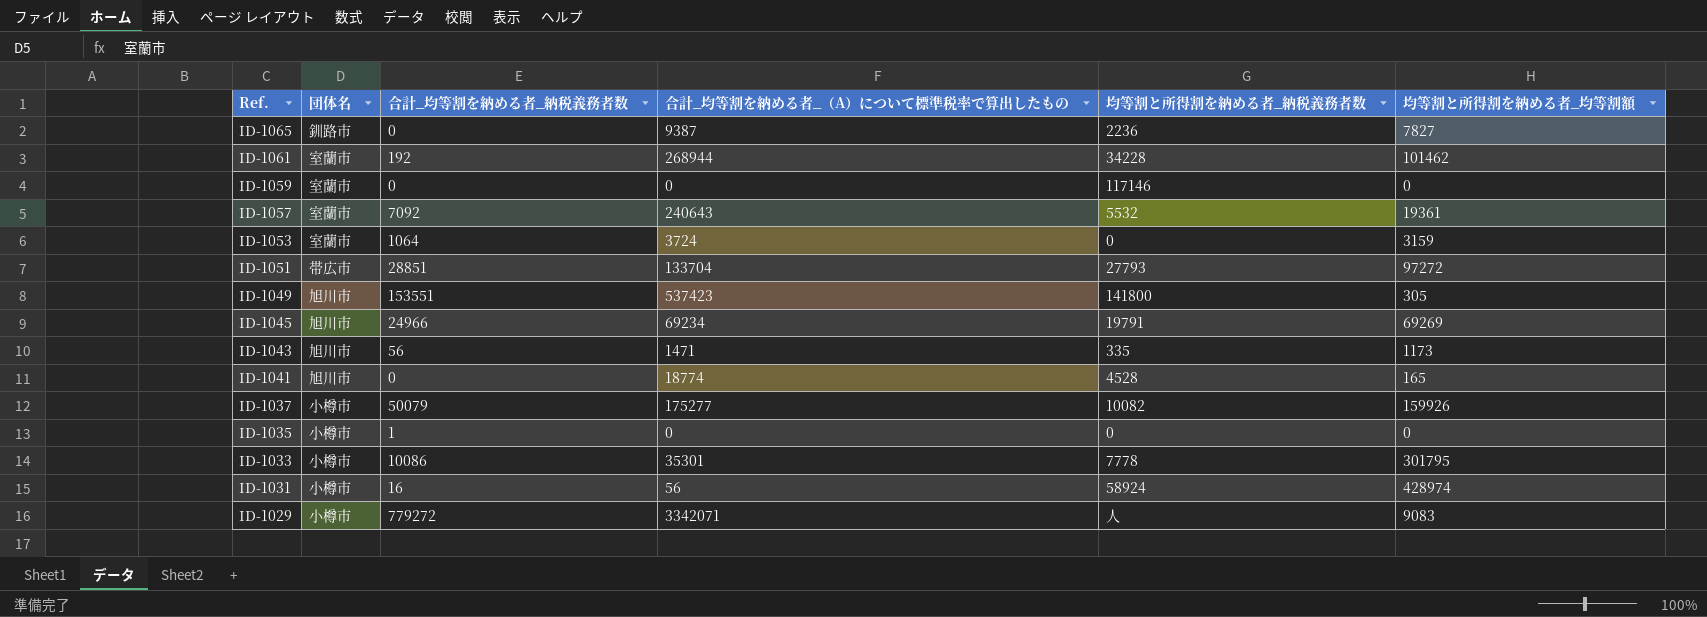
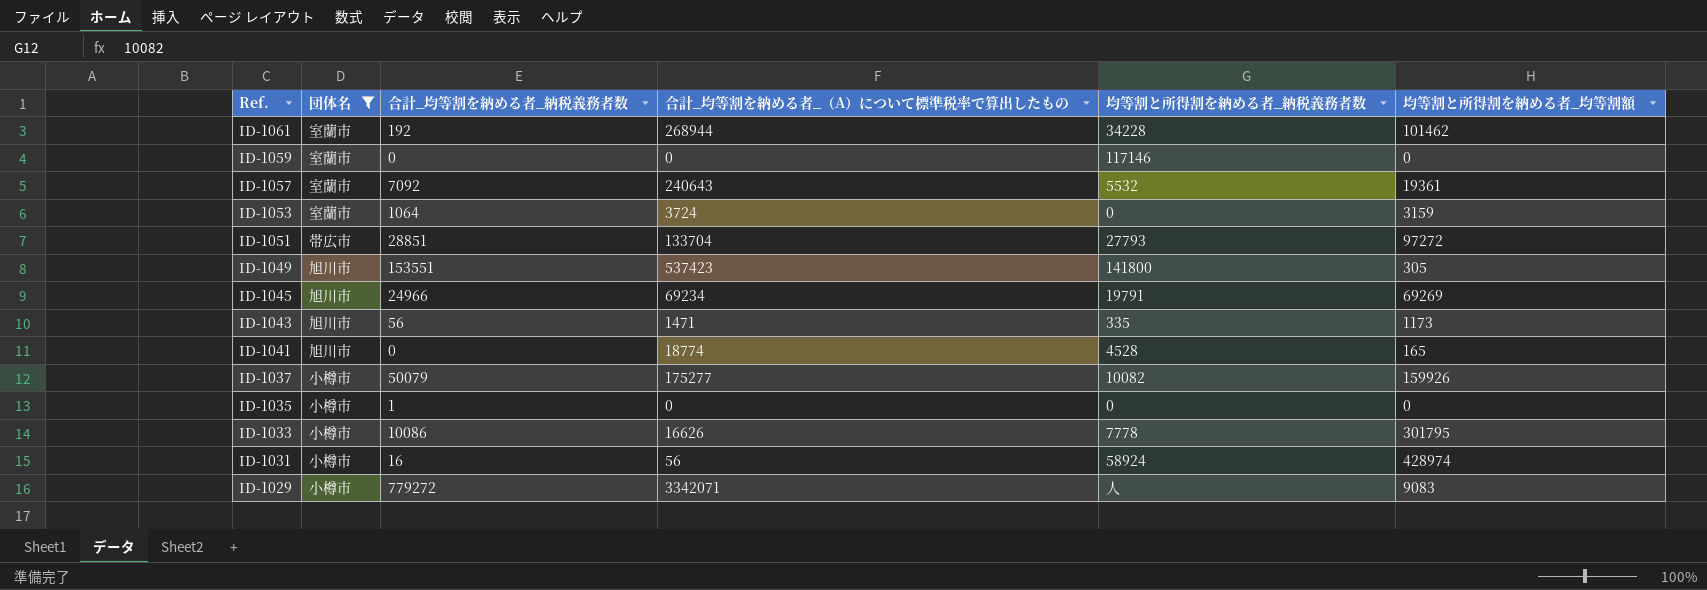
filter: none -> 団体名 != 釧路市
ID-1033 | 合計_均等割を納める者_（A）について標準税率で算出したもの: 35301 -> 16626

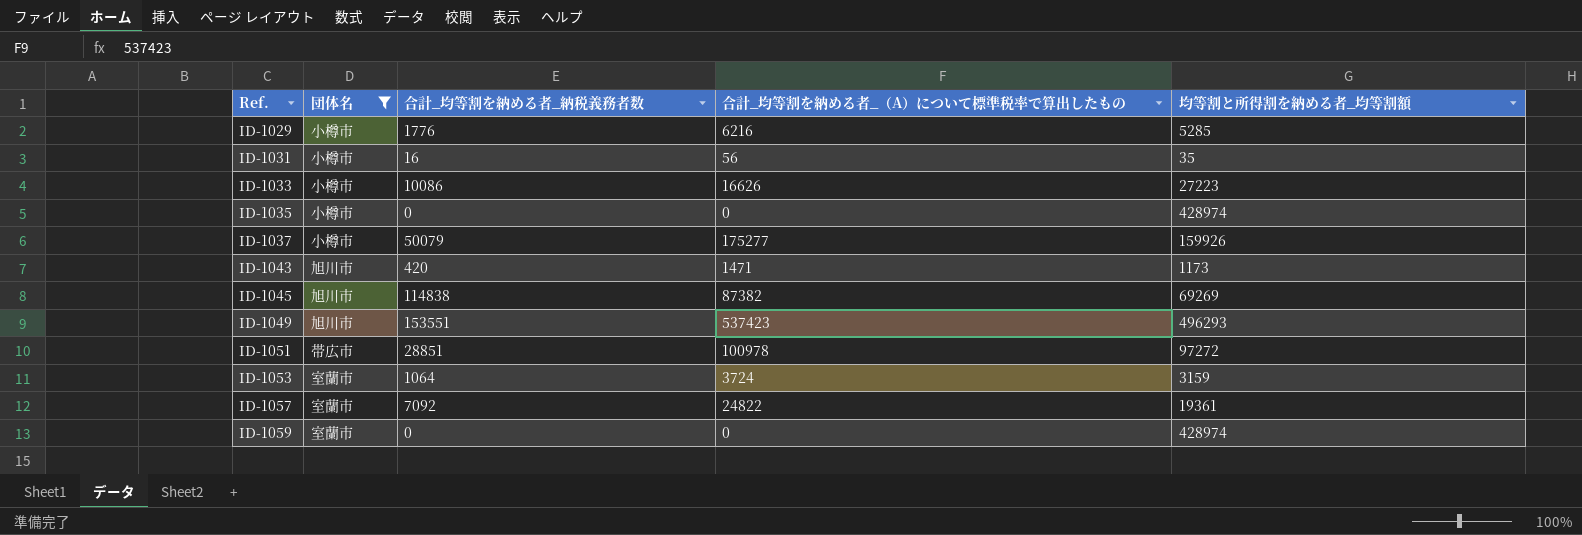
row order: Ref. descending -> Ref. ascending
column 均等割と所得割を納める者_納税義務者数 | position: 5 -> none
row ID-1061: 室蘭市 | 192 | 268944 | 34228 | 101462 -> none
row ID-1041: 旭川市 | 0 | 18774 | 4528 | 165 -> none
ID-1029 | 合計_均等割を納める者_納税義務者数: 779272 -> 1776
ID-1029 | 合計_均等割を納める者_（A）について標準税率で算出したもの: 3342071 -> 6216
ID-1029 | 均等割と所得割を納める者_均等割額: 9083 -> 5285
ID-1031 | 均等割と所得割を納める者_均等割額: 428974 -> 35
ID-1033 | 均等割と所得割を納める者_均等割額: 301795 -> 27223
ID-1035 | 合計_均等割を納める者_納税義務者数: 1 -> 0
ID-1035 | 均等割と所得割を納める者_均等割額: 0 -> 428974
ID-1043 | 合計_均等割を納める者_納税義務者数: 56 -> 420
ID-1045 | 合計_均等割を納める者_納税義務者数: 24966 -> 114838
ID-1045 | 合計_均等割を納める者_（A）について標準税率で算出したもの: 69234 -> 87382
ID-1049 | 均等割と所得割を納める者_均等割額: 305 -> 496293
ID-1051 | 合計_均等割を納める者_（A）について標準税率で算出したもの: 133704 -> 100978
ID-1057 | 合計_均等割を納める者_（A）について標準税率で算出したもの: 240643 -> 24822
ID-1059 | 均等割と所得割を納める者_均等割額: 0 -> 428974

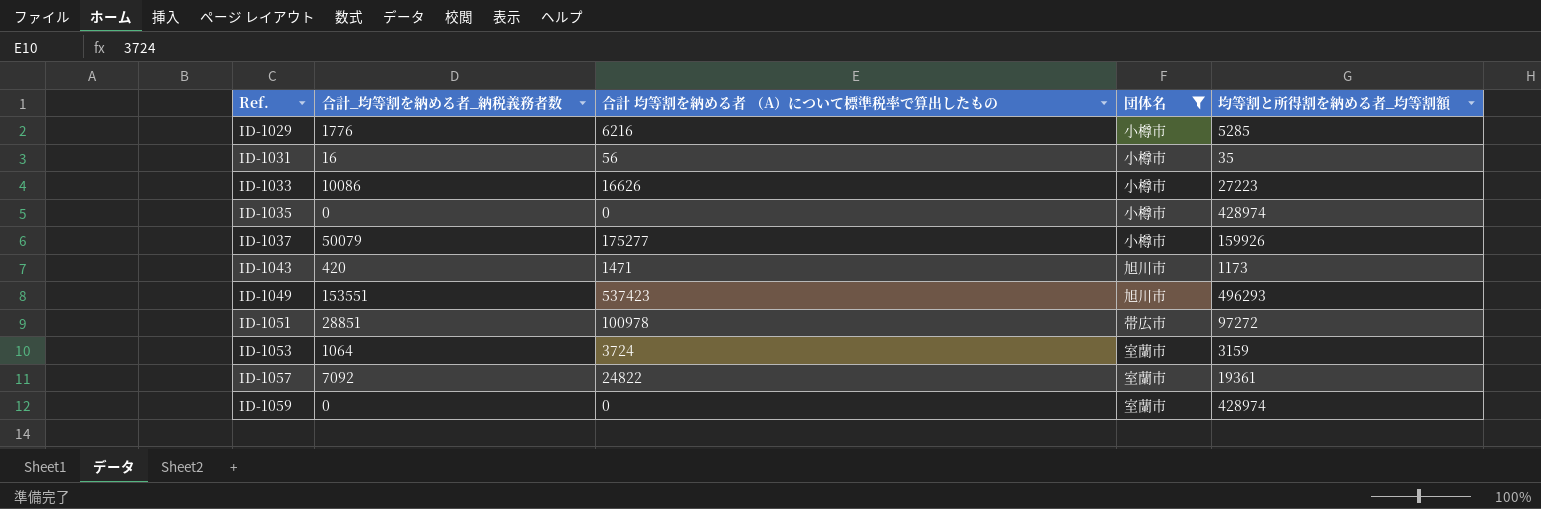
column name: 合計_均等割を納める者_（A）について標準税率で算出したもの -> 合計 均等割を納める者 （A）について標準税率で算出したもの
column 団体名 | position: 2 -> 4
row ID-1045: 旭川市 | 114838 | 87382 | 69269 -> none

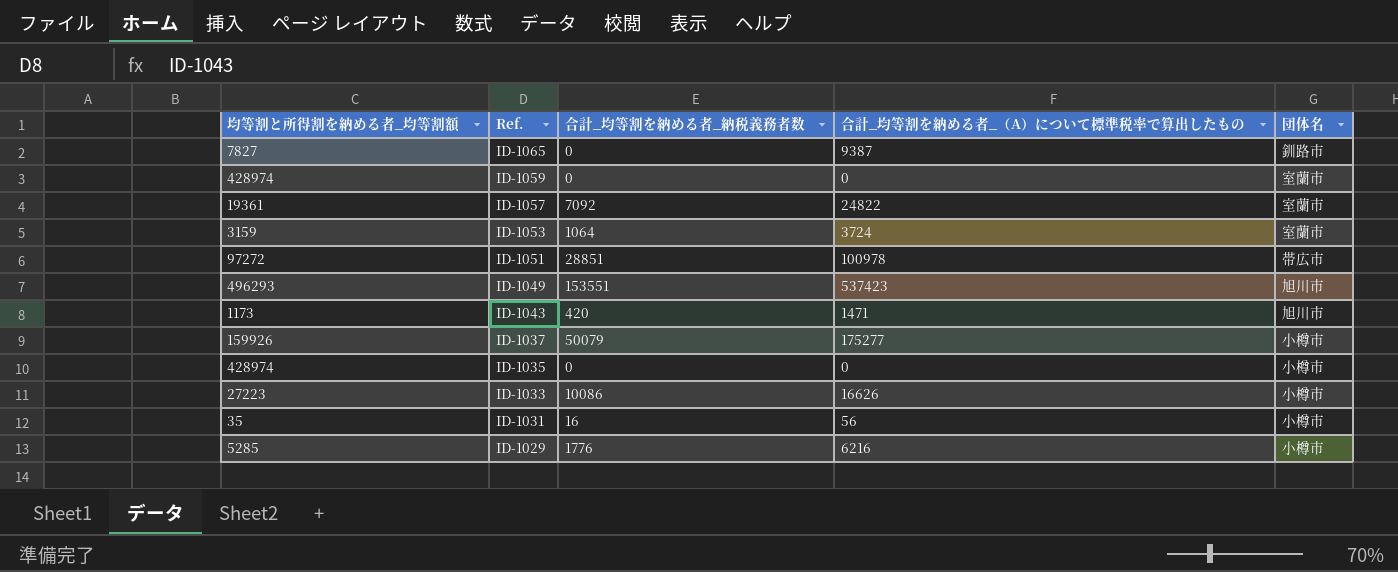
filter: 団体名 != 釧路市 -> none
row order: Ref. ascending -> Ref. descending
column 均等割と所得割を納める者_均等割額 | position: 5 -> 1
column name: 合計 均等割を納める者 （A）について標準税率で算出したもの -> 合計_均等割を納める者_（A）について標準税率で算出したもの

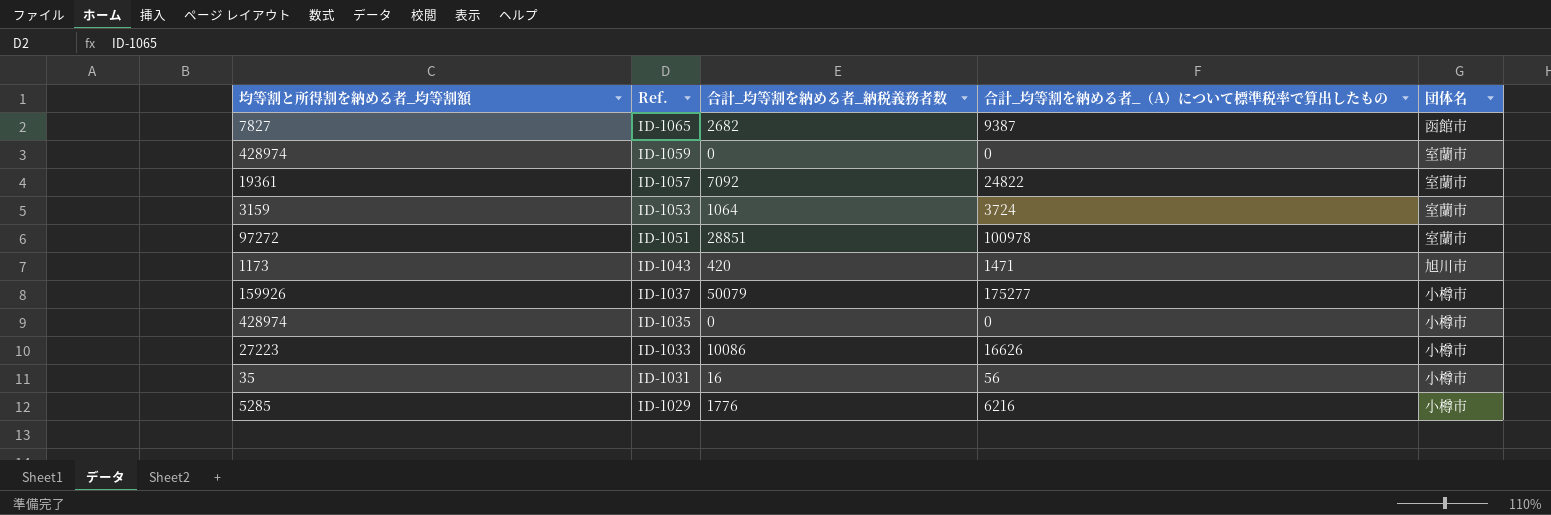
row ID-1049: 496293 | 153551 | 537423 | 旭川市 -> none
ID-1065 | 合計_均等割を納める者_納税義務者数: 0 -> 2682
ID-1065 | 団体名: 釧路市 -> 函館市
ID-1051 | 団体名: 帯広市 -> 室蘭市

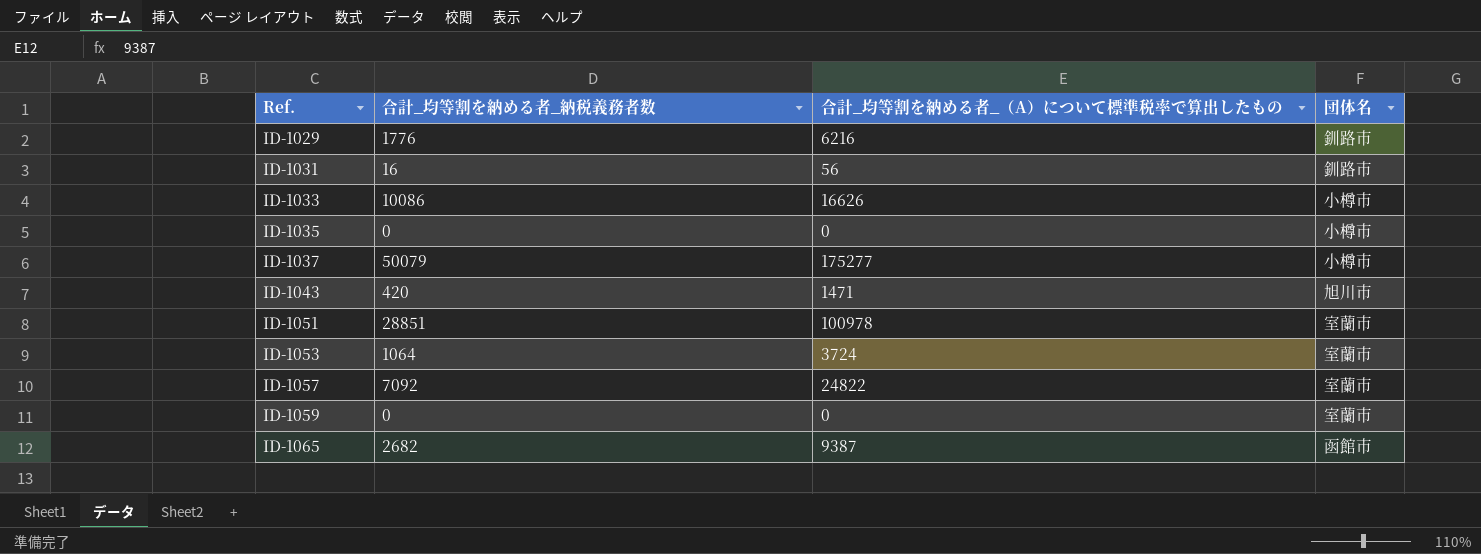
row order: Ref. descending -> Ref. ascending
column 均等割と所得割を納める者_均等割額 | position: 1 -> none
ID-1029 | 団体名: 小樽市 -> 釧路市
ID-1031 | 団体名: 小樽市 -> 釧路市

